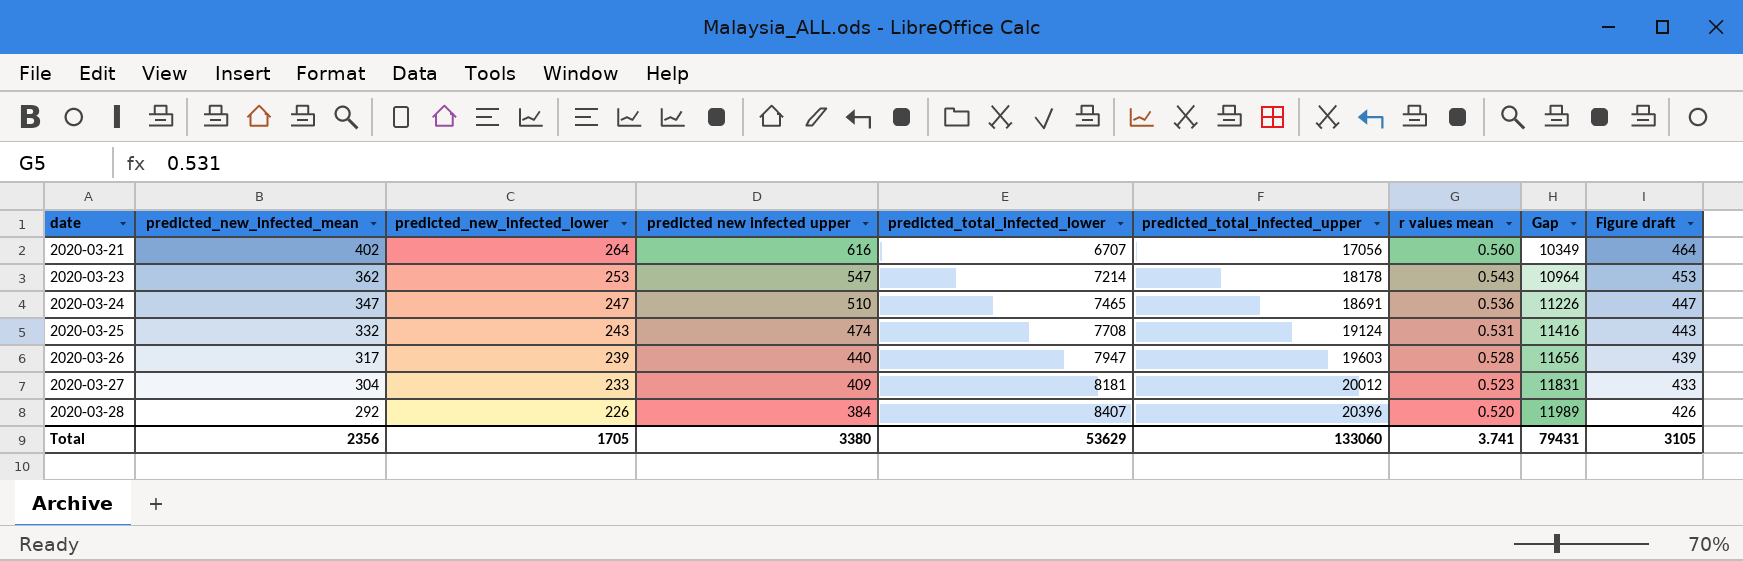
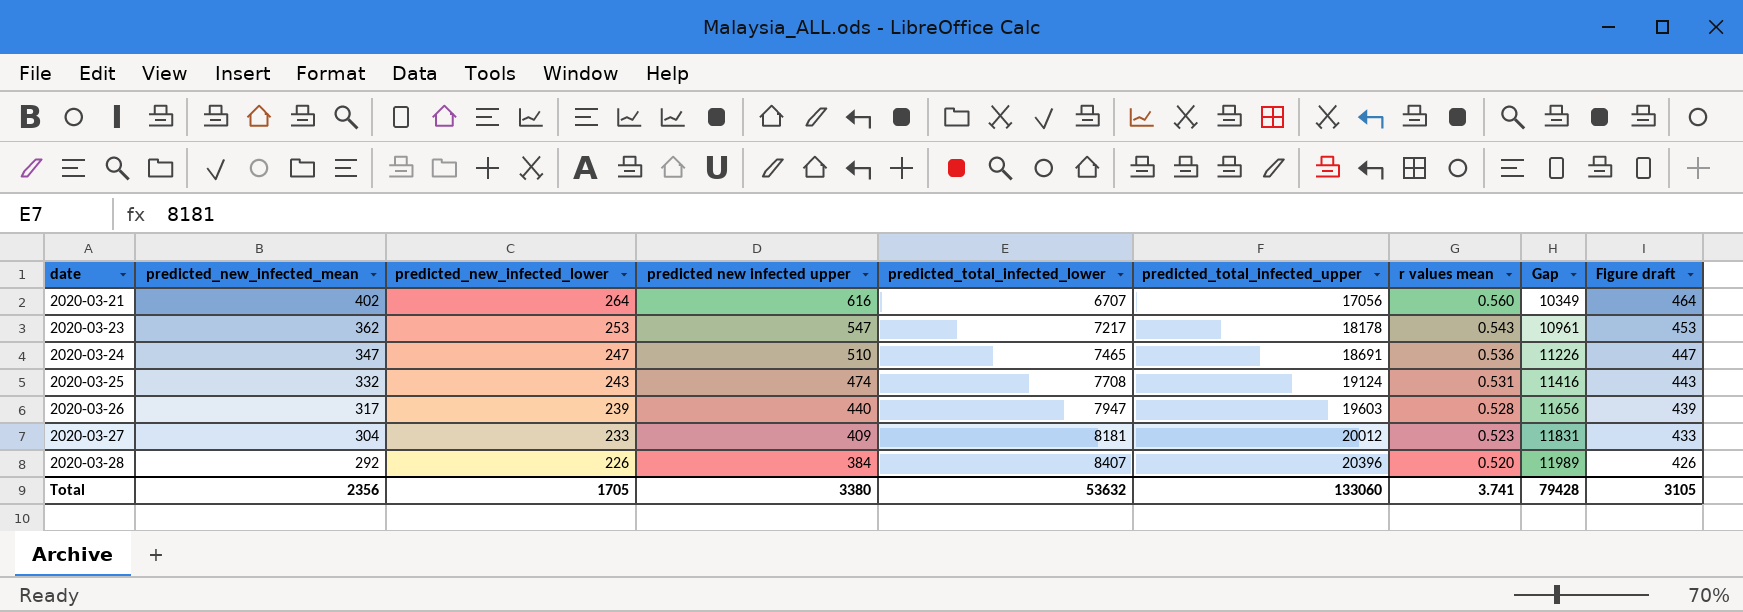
2020-03-23 | predicted_total_infected_lower: 7214 -> 7217
2020-03-23 | Gap: 10964 -> 10961
Total | predicted_total_infected_lower: 53629 -> 53632
Total | Gap: 79431 -> 79428

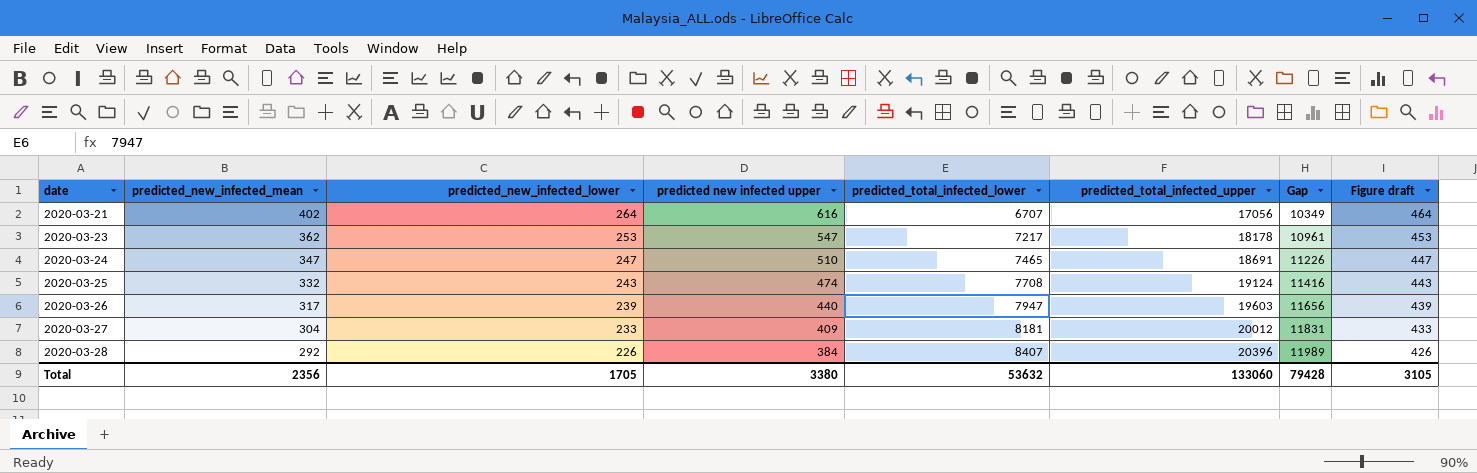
column r values mean | position: 7 -> none

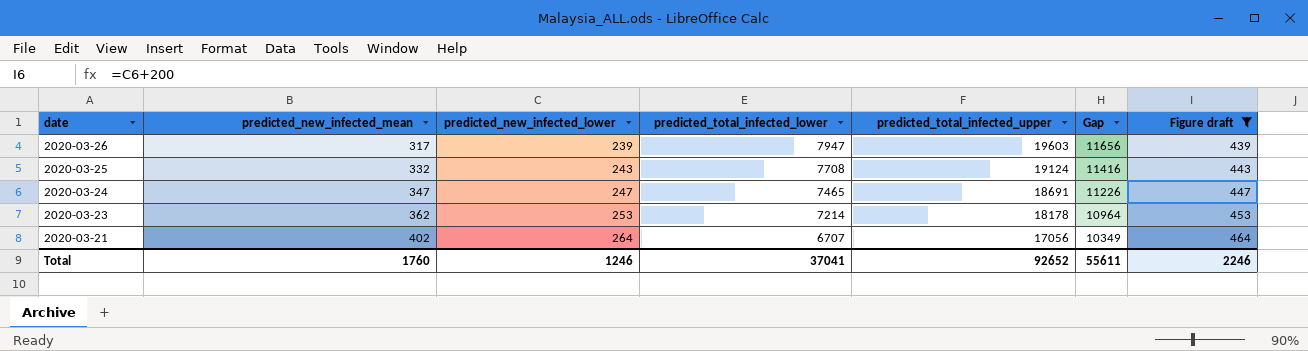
filter: none -> Figure draft >= 439
row order: date ascending -> date descending
column predicted new infected upper | position: 4 -> none
2020-03-23 | predicted_total_infected_lower: 7217 -> 7214
2020-03-23 | Gap: 10961 -> 10964
Total | predicted_new_infected_mean: 2356 -> 1760
Total | predicted_new_infected_lower: 1705 -> 1246
Total | predicted_total_infected_lower: 53632 -> 37041
Total | predicted_total_infected_upper: 133060 -> 92652
Total | Gap: 79428 -> 55611
Total | Figure draft: 3105 -> 2246

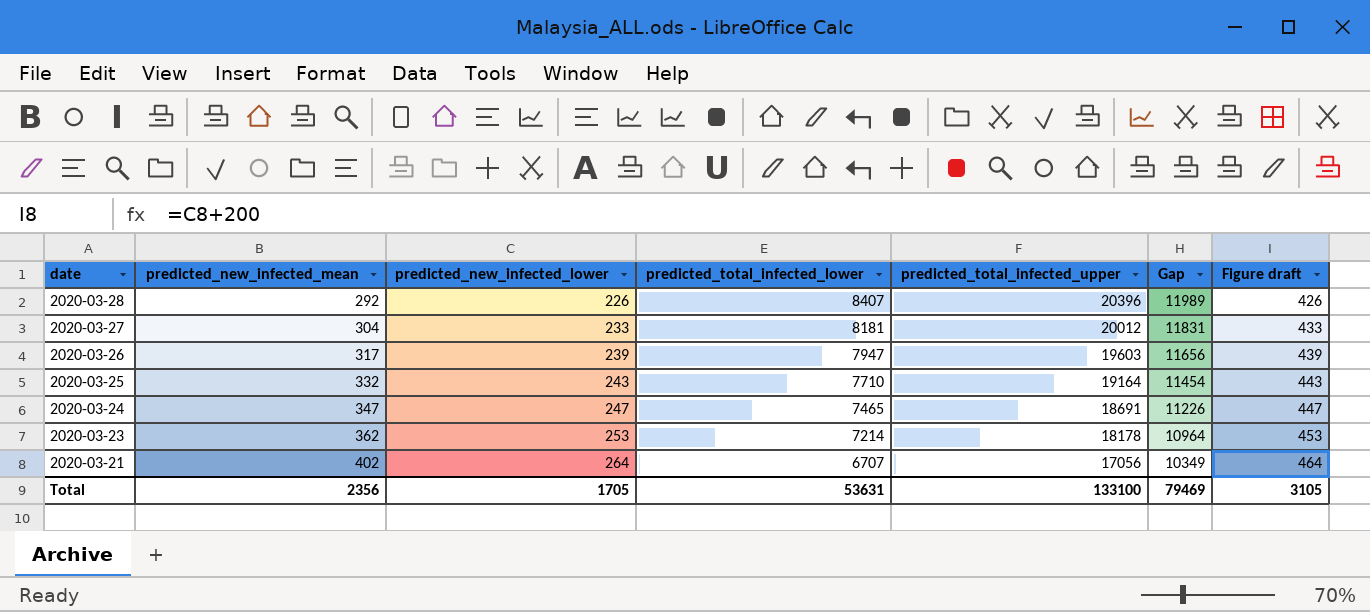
filter: Figure draft >= 439 -> none
2020-03-25 | predicted_total_infected_lower: 7708 -> 7710
2020-03-25 | predicted_total_infected_upper: 19124 -> 19164
2020-03-25 | Gap: 11416 -> 11454
Total | predicted_new_infected_mean: 1760 -> 2356
Total | predicted_new_infected_lower: 1246 -> 1705
Total | predicted_total_infected_lower: 37041 -> 53631
Total | predicted_total_infected_upper: 92652 -> 133100
Total | Gap: 55611 -> 79469
Total | Figure draft: 2246 -> 3105

